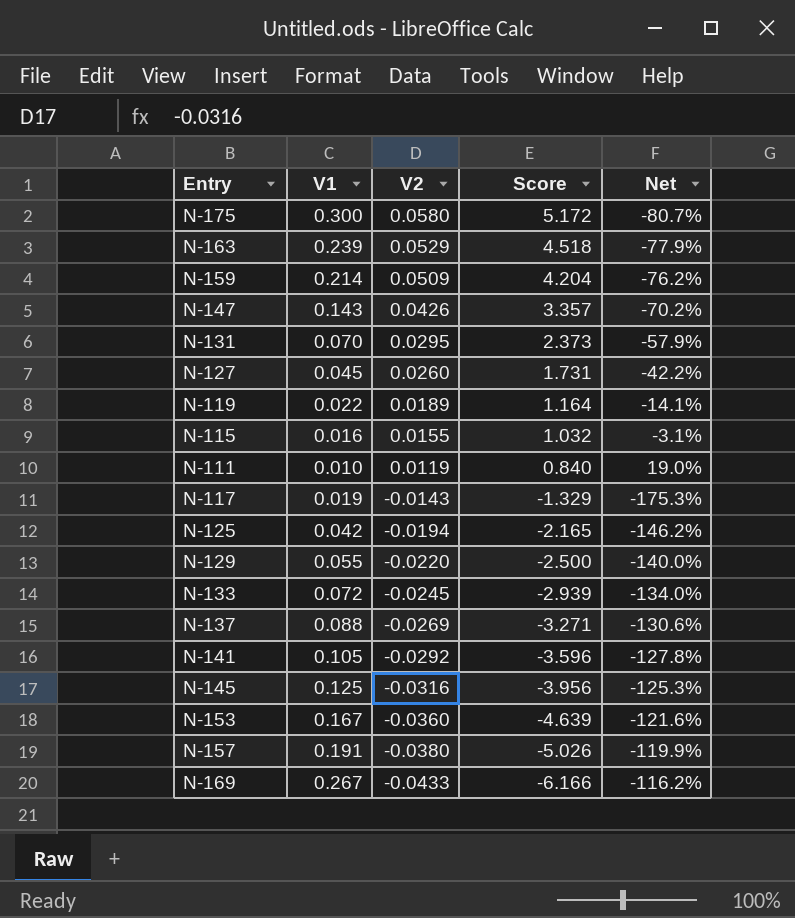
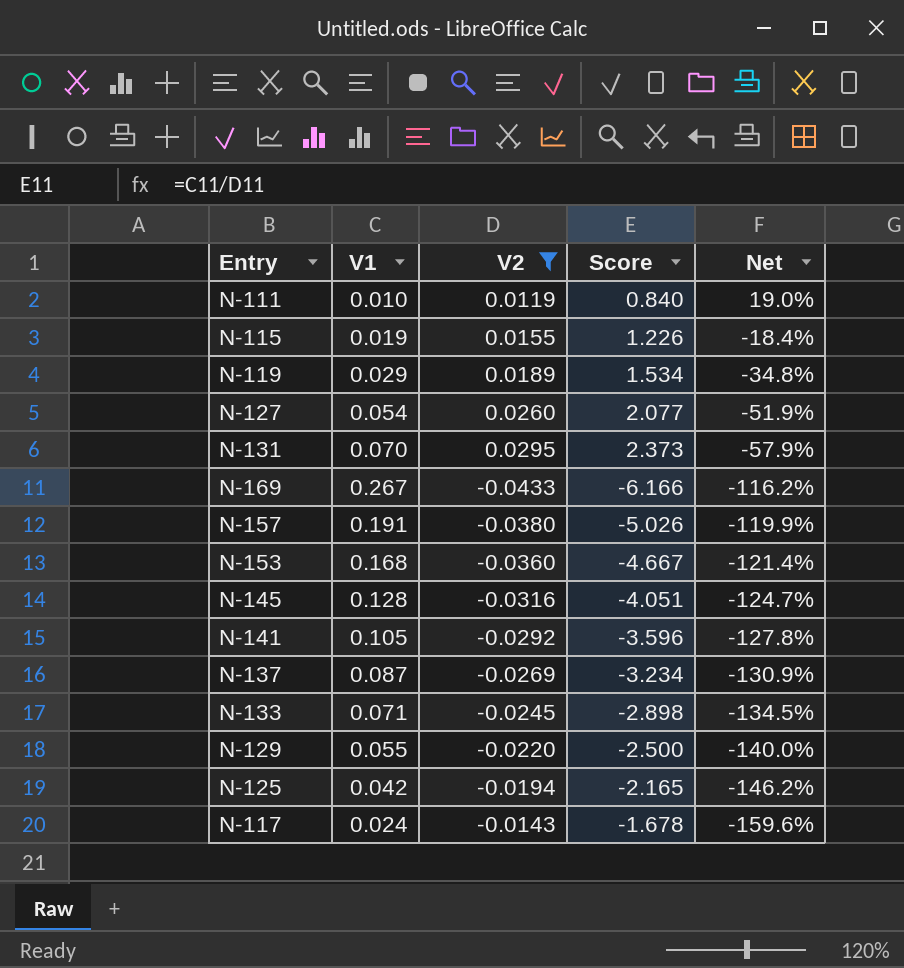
filter: none -> V2 <= 0.0295
row order: V2 descending -> Net descending
N-115 | V1: 0.016 -> 0.019
N-115 | Score: 1.032 -> 1.226
N-115 | Net: -3.1% -> -18.4%
N-119 | V1: 0.022 -> 0.029
N-119 | Score: 1.164 -> 1.534
N-119 | Net: -14.1% -> -34.8%
N-127 | V1: 0.045 -> 0.054
N-127 | Score: 1.731 -> 2.077
N-127 | Net: -42.2% -> -51.9%
N-153 | V1: 0.167 -> 0.168
N-153 | Score: -4.639 -> -4.667
N-153 | Net: -121.6% -> -121.4%
N-145 | V1: 0.125 -> 0.128
N-145 | Score: -3.956 -> -4.051
N-145 | Net: -125.3% -> -124.7%
N-137 | V1: 0.088 -> 0.087
N-137 | Score: -3.271 -> -3.234
N-137 | Net: -130.6% -> -130.9%
N-133 | V1: 0.072 -> 0.071
N-133 | Score: -2.939 -> -2.898
N-133 | Net: -134.0% -> -134.5%
N-117 | V1: 0.019 -> 0.024
N-117 | Score: -1.329 -> -1.678
N-117 | Net: -175.3% -> -159.6%

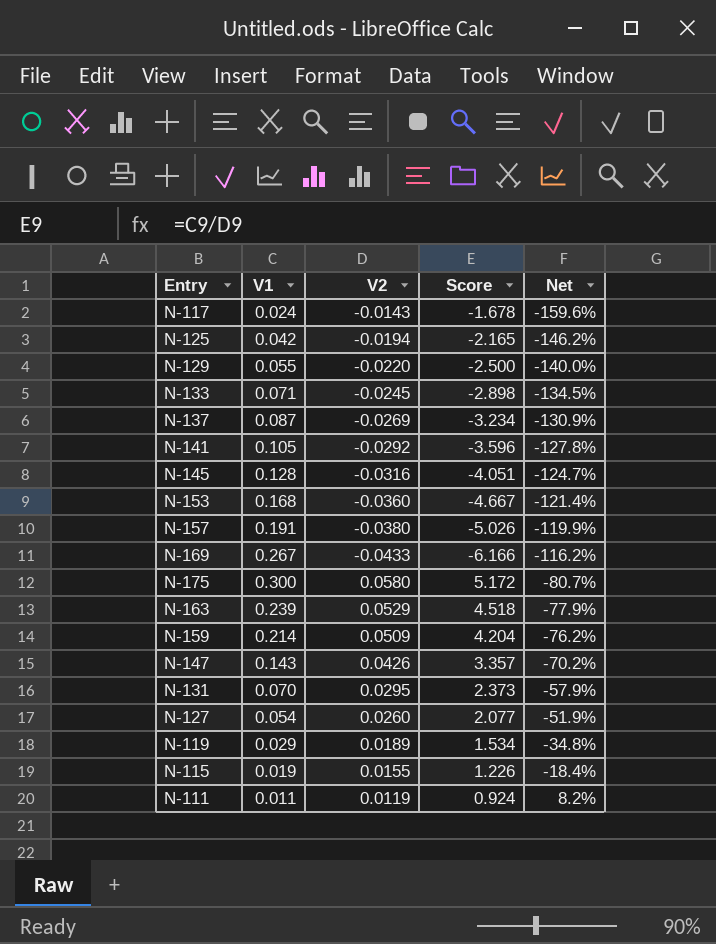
filter: V2 <= 0.0295 -> none
row order: Net descending -> Net ascending
N-111 | V1: 0.010 -> 0.011
N-111 | Score: 0.840 -> 0.924
N-111 | Net: 19.0% -> 8.2%

